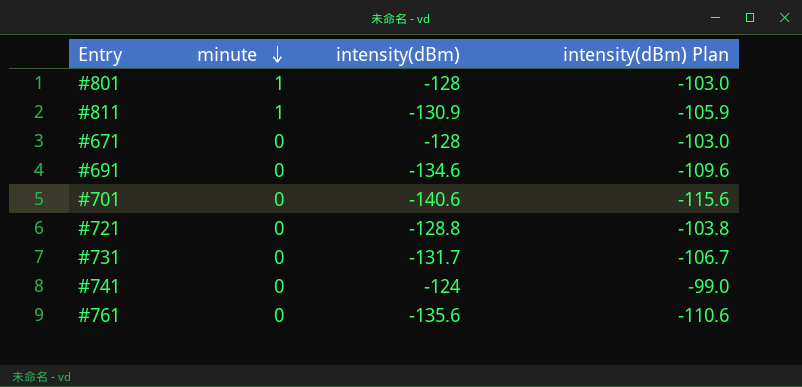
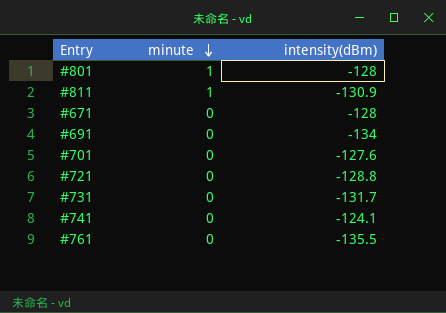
column intensity(dBm) Plan | formula: [intensity(dBm)] + 25 -> none
#691 | intensity(dBm): -134.6 -> -134
#701 | intensity(dBm): -140.6 -> -127.6
#741 | intensity(dBm): -124 -> -124.1
#761 | intensity(dBm): -135.6 -> -135.5

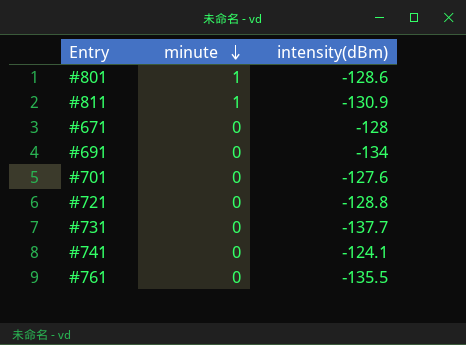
#801 | intensity(dBm): -128 -> -128.6
#731 | intensity(dBm): -131.7 -> -137.7

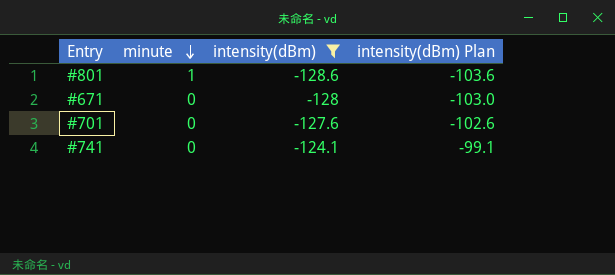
filter: none -> intensity(dBm) >= -128.6
column intensity(dBm) Plan | formula: none -> [intensity(dBm)] + 25

